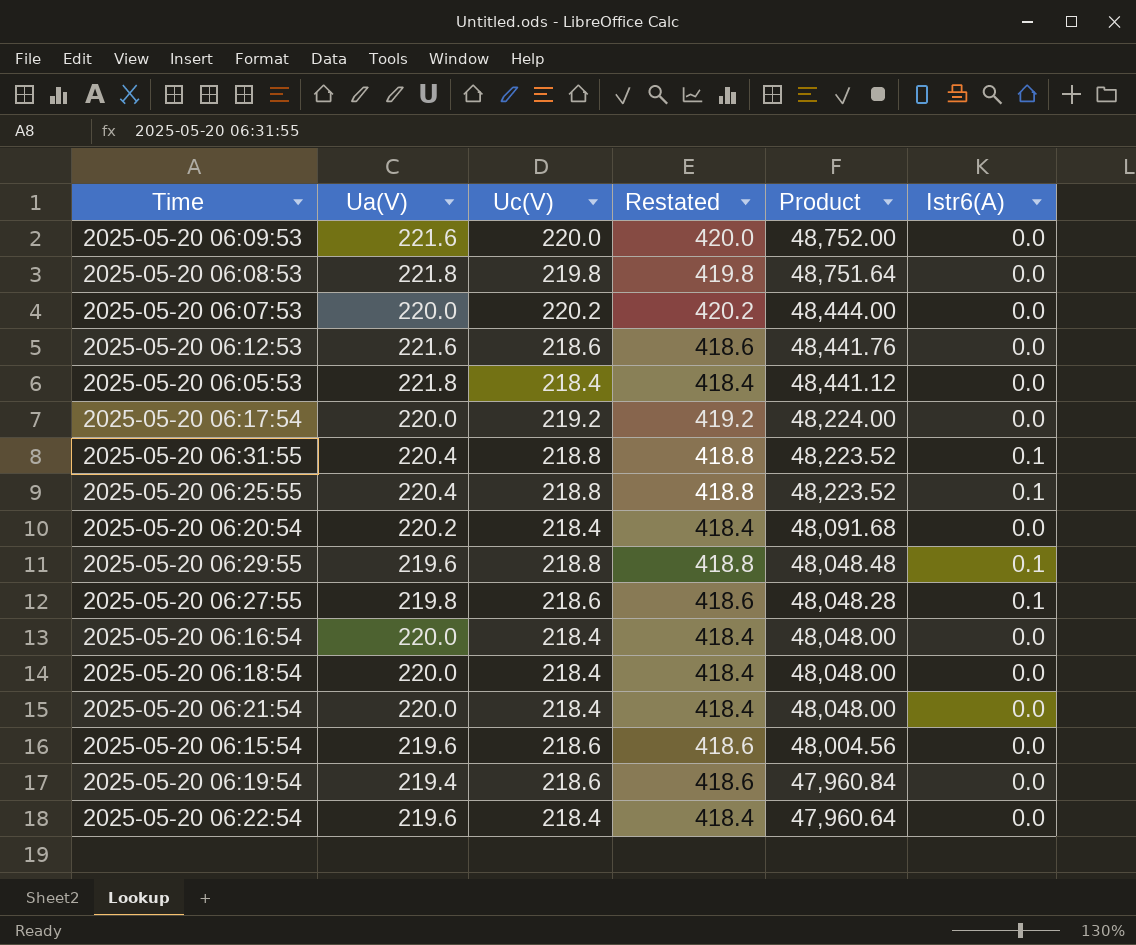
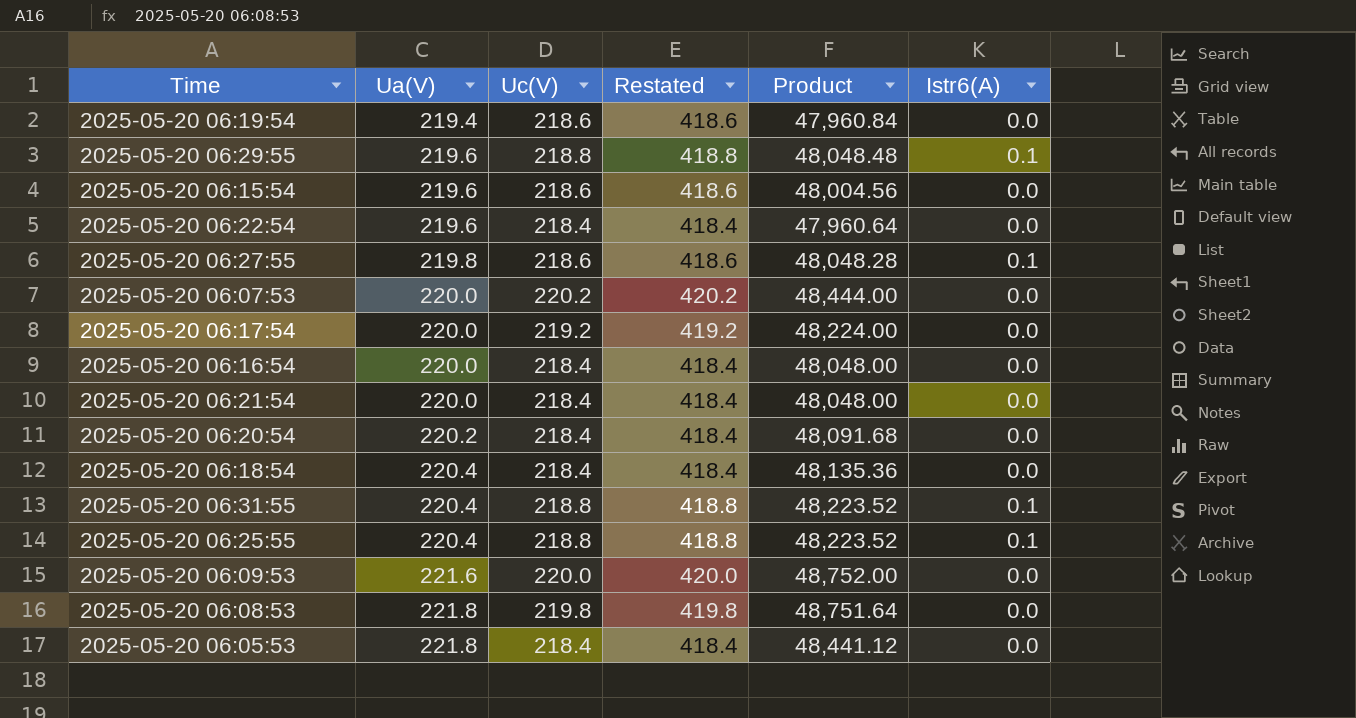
row order: Product descending -> Ua(V) ascending
row 2025-05-20 06:12:53: 221.6 | 218.6 | 418.6 | 48,441.76 | 0.0 -> none
2025-05-20 06:18:54 | Ua(V): 220.0 -> 220.4
2025-05-20 06:18:54 | Product: 48,048.00 -> 48,135.36

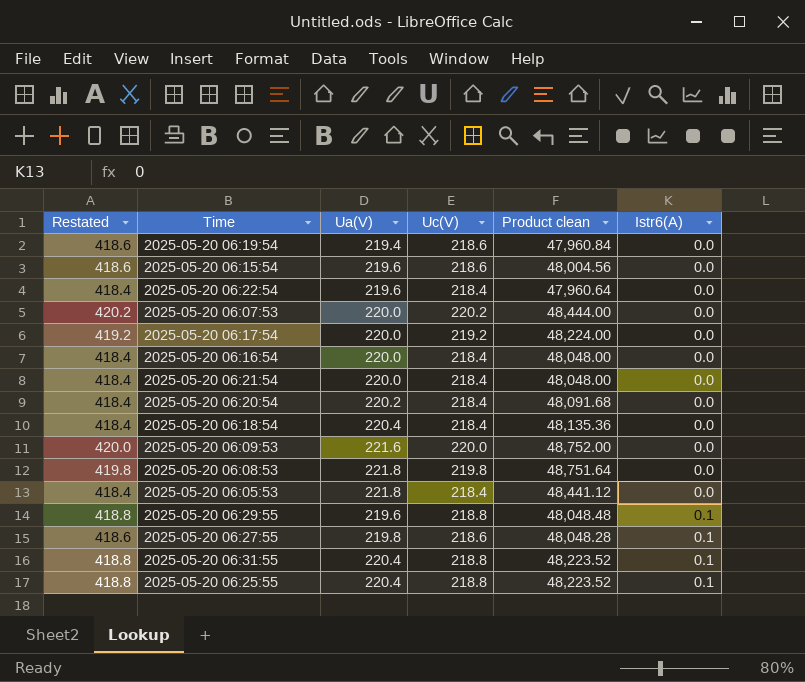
row order: Ua(V) ascending -> Istr6(A) ascending
column Restated | position: 4 -> 1
column name: Product -> Product clean

